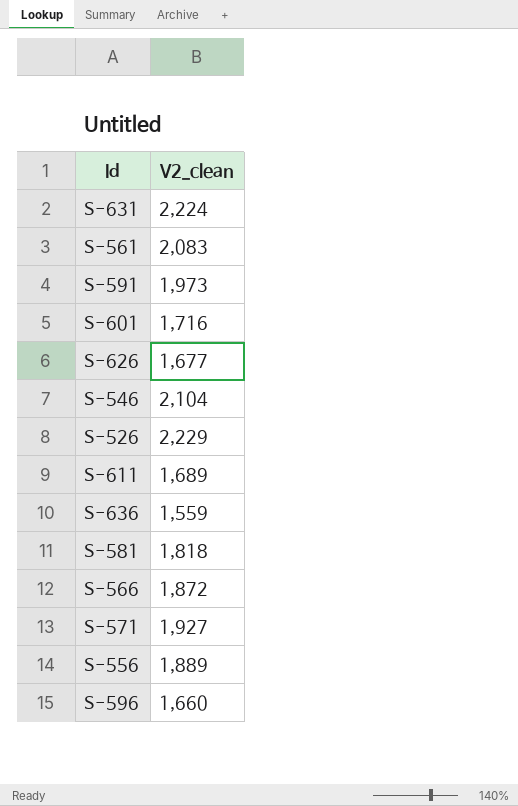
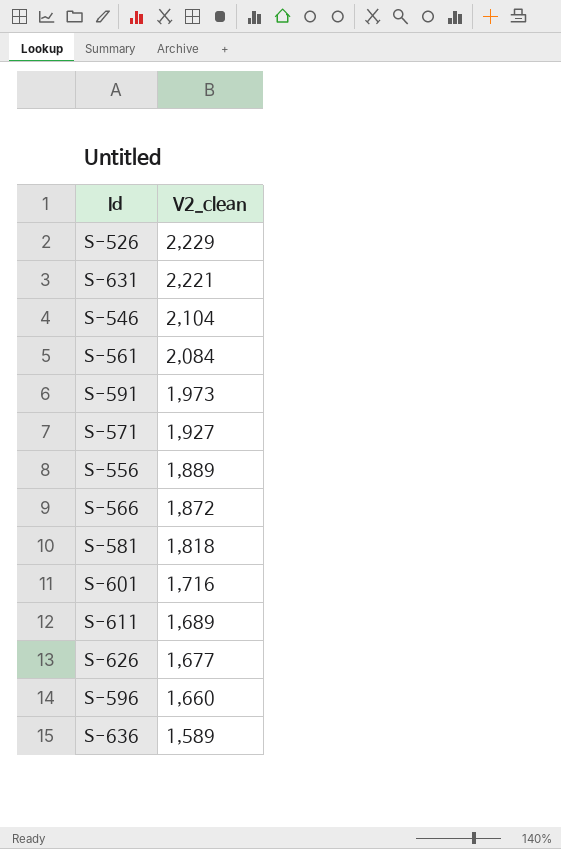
row order: none -> V2_clean descending
S-631 | V2_clean: 2,224 -> 2,221
S-561 | V2_clean: 2,083 -> 2,084
S-636 | V2_clean: 1,559 -> 1,589

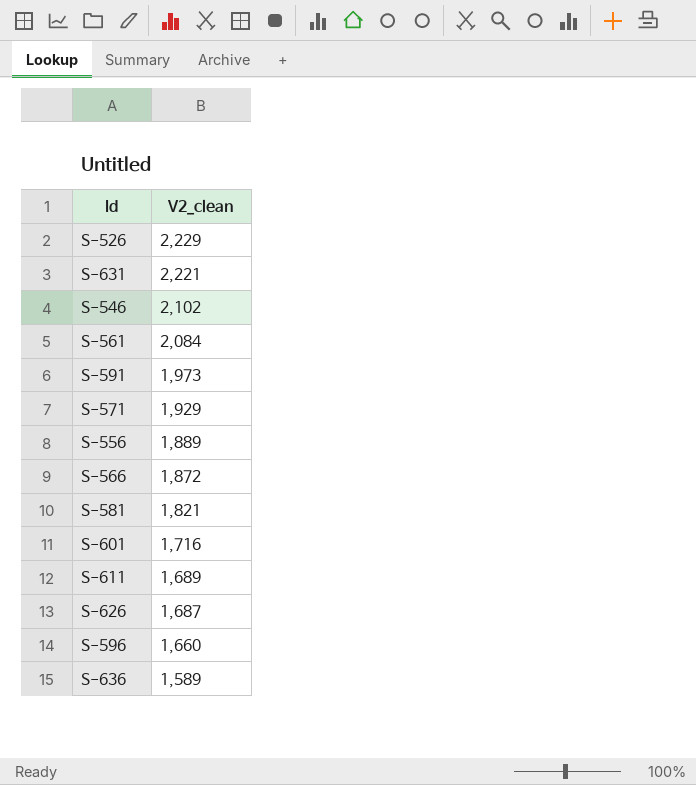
S-546 | V2_clean: 2,104 -> 2,102
S-571 | V2_clean: 1,927 -> 1,929
S-581 | V2_clean: 1,818 -> 1,821
S-626 | V2_clean: 1,677 -> 1,687

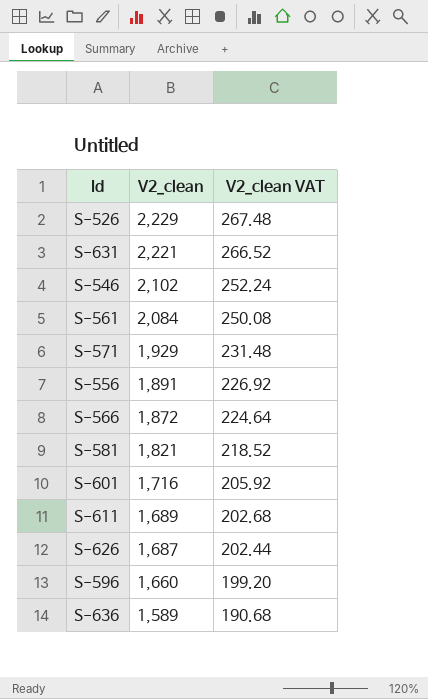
column V2_clean VAT | formula: none -> [V2_clean] * 0.12
row S-591: 1,973 -> none
S-556 | V2_clean: 1,889 -> 1,891

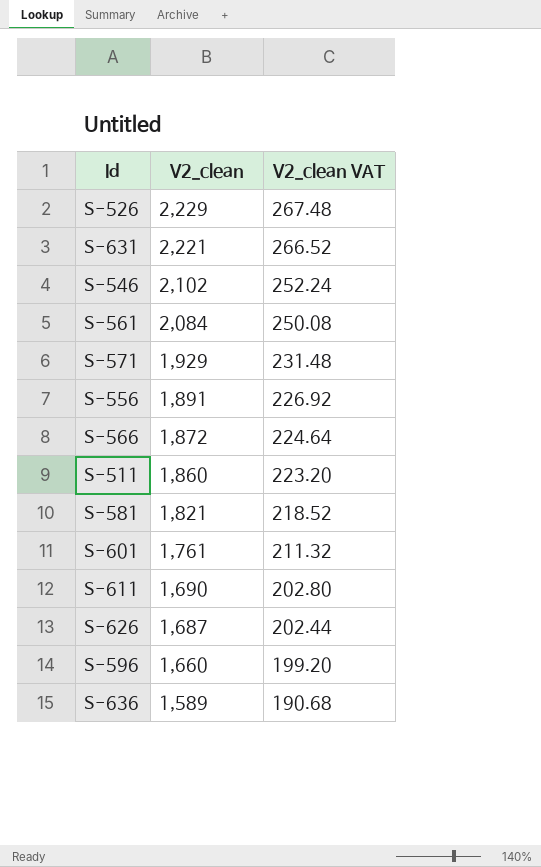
row S-511: none -> 1,860 | 223.20
S-601 | V2_clean: 1,716 -> 1,761
S-601 | V2_clean VAT: 205.92 -> 211.32
S-611 | V2_clean: 1,689 -> 1,690
S-611 | V2_clean VAT: 202.68 -> 202.80

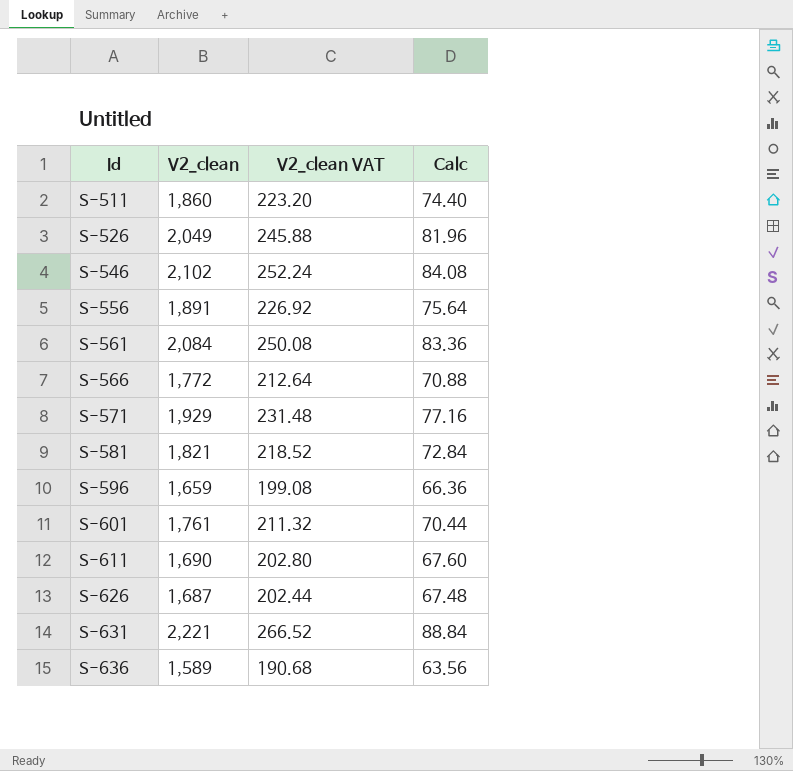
row order: V2_clean descending -> Id ascending
column Calc | formula: none -> [V2_clean] * 0.04
S-526 | V2_clean: 2,229 -> 2,049
S-526 | V2_clean VAT: 267.48 -> 245.88
S-566 | V2_clean: 1,872 -> 1,772
S-566 | V2_clean VAT: 224.64 -> 212.64
S-596 | V2_clean: 1,660 -> 1,659
S-596 | V2_clean VAT: 199.20 -> 199.08

